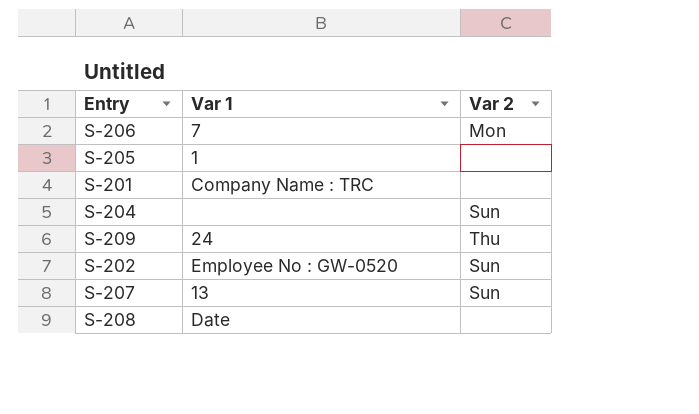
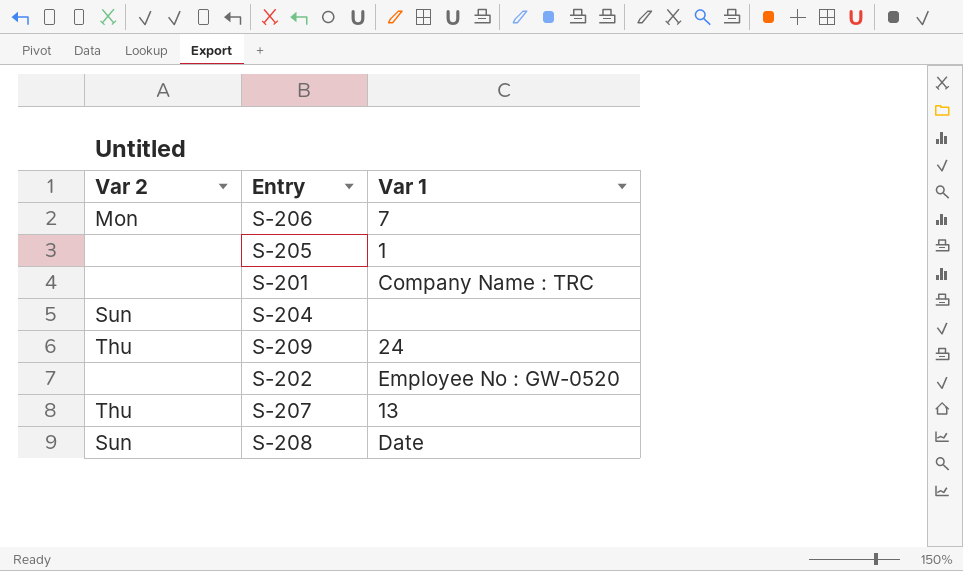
column Var 2 | position: 3 -> 1
S-202 | Var 2: Sun -> none
S-207 | Var 2: Sun -> Thu
S-208 | Var 2: none -> Sun

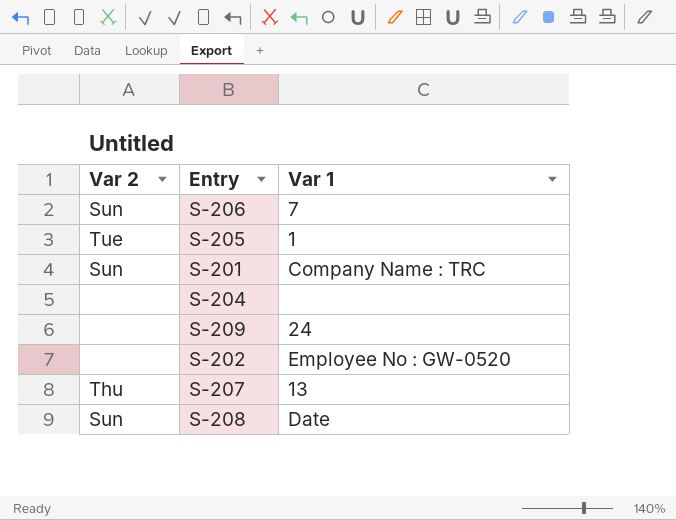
S-206 | Var 2: Mon -> Sun
S-205 | Var 2: none -> Tue
S-201 | Var 2: none -> Sun
S-204 | Var 2: Sun -> none
S-209 | Var 2: Thu -> none

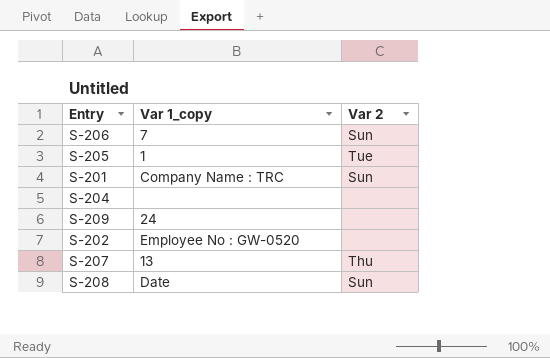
column name: Var 1 -> Var 1_copy
column Var 2 | position: 1 -> 3

